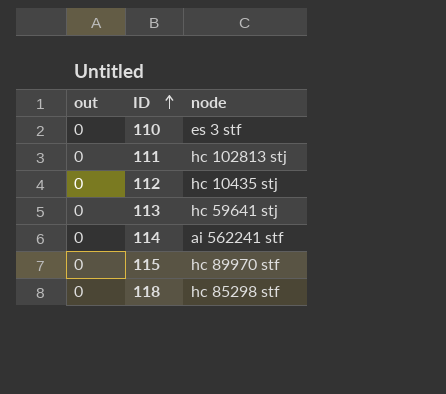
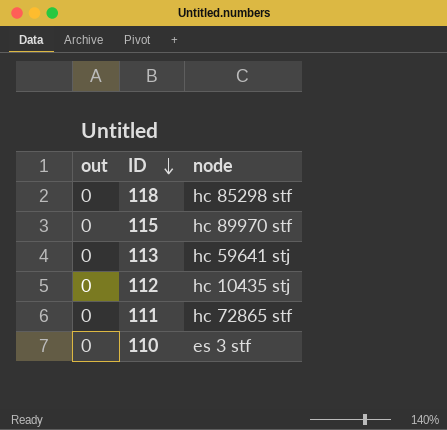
row order: ID ascending -> ID descending
row 114: 0 | ai 562241 stf -> none
111 | node: hc 102813 stj -> hc 72865 stf

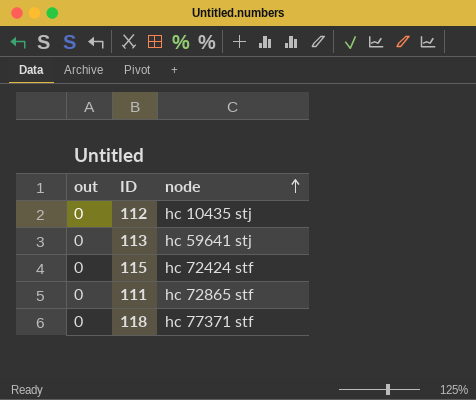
row order: ID descending -> node ascending
row 110: 0 | es 3 stf -> none
115 | node: hc 89970 stf -> hc 72424 stf
118 | node: hc 85298 stf -> hc 77371 stf

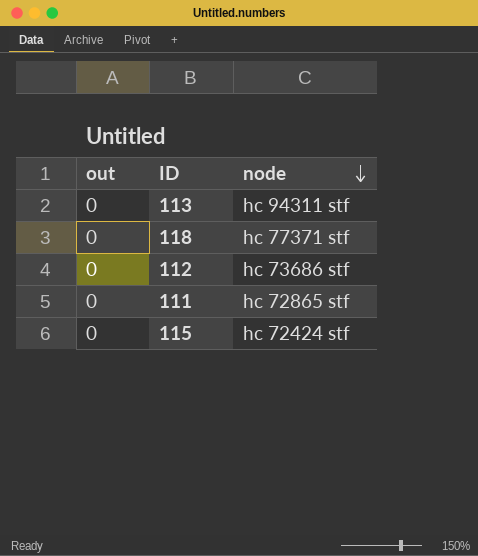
row order: node ascending -> node descending
113 | node: hc 59641 stj -> hc 94311 stf
112 | node: hc 10435 stj -> hc 73686 stf

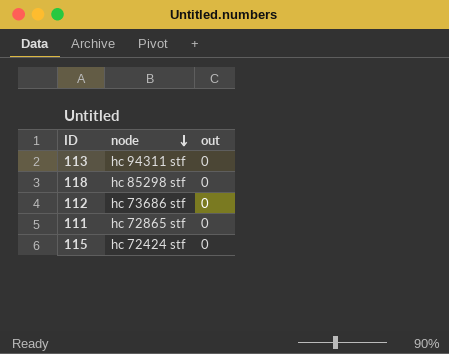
column out | position: 1 -> 3
118 | node: hc 77371 stf -> hc 85298 stf

